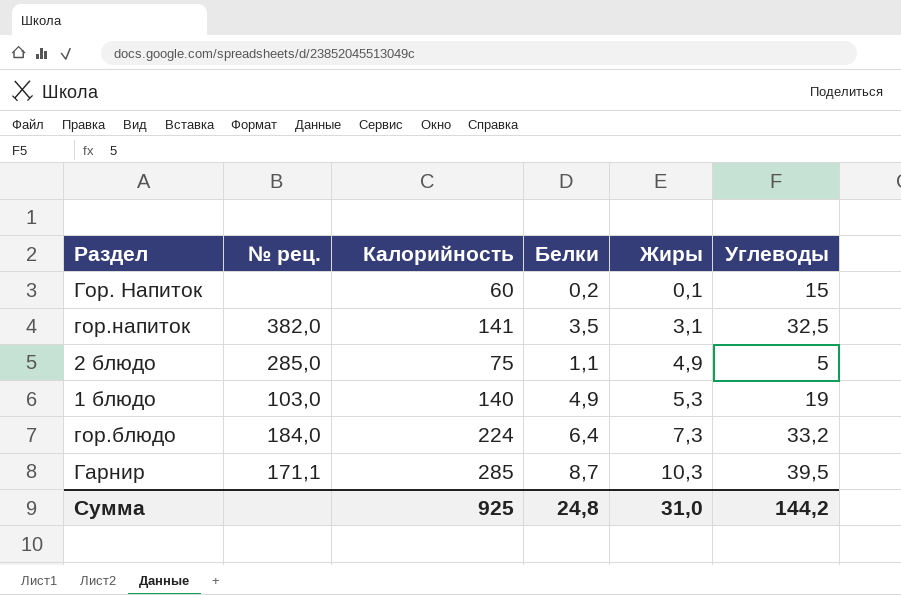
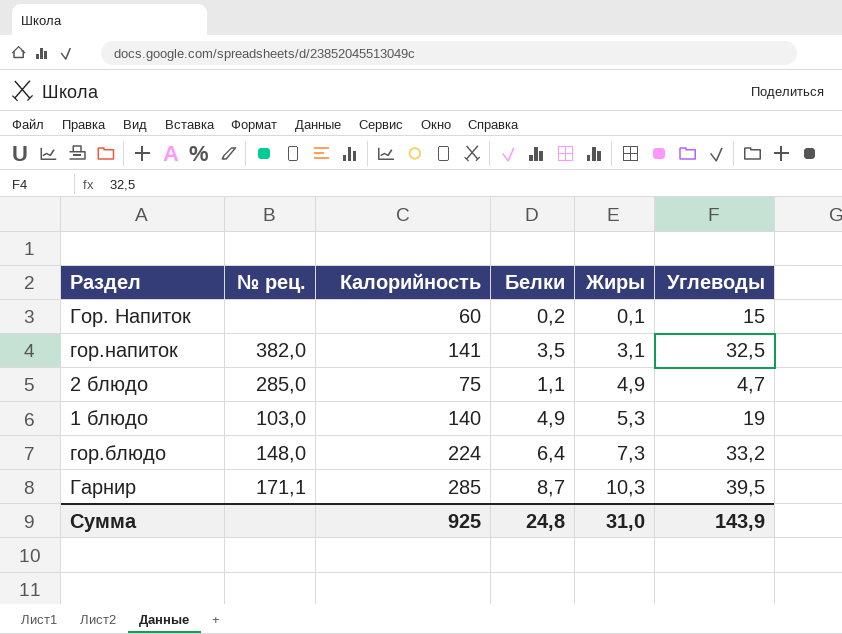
2 блюдо | Углеводы: 5 -> 4,7
гор.блюдо | № рец.: 184,0 -> 148,0
Сумма | Углеводы: 144,2 -> 143,9

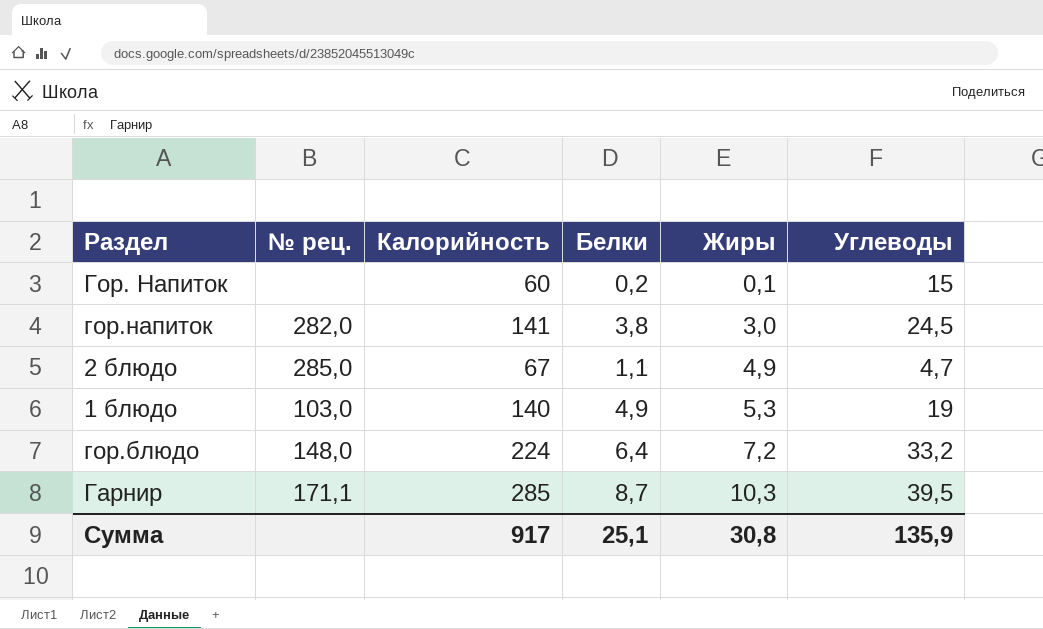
гор.напиток | № рец.: 382,0 -> 282,0
гор.напиток | Белки: 3,5 -> 3,8
гор.напиток | Жиры: 3,1 -> 3,0
гор.напиток | Углеводы: 32,5 -> 24,5
2 блюдо | Калорийность: 75 -> 67
гор.блюдо | Жиры: 7,3 -> 7,2
Сумма | Калорийность: 925 -> 917
Сумма | Белки: 24,8 -> 25,1
Сумма | Жиры: 31,0 -> 30,8
Сумма | Углеводы: 143,9 -> 135,9

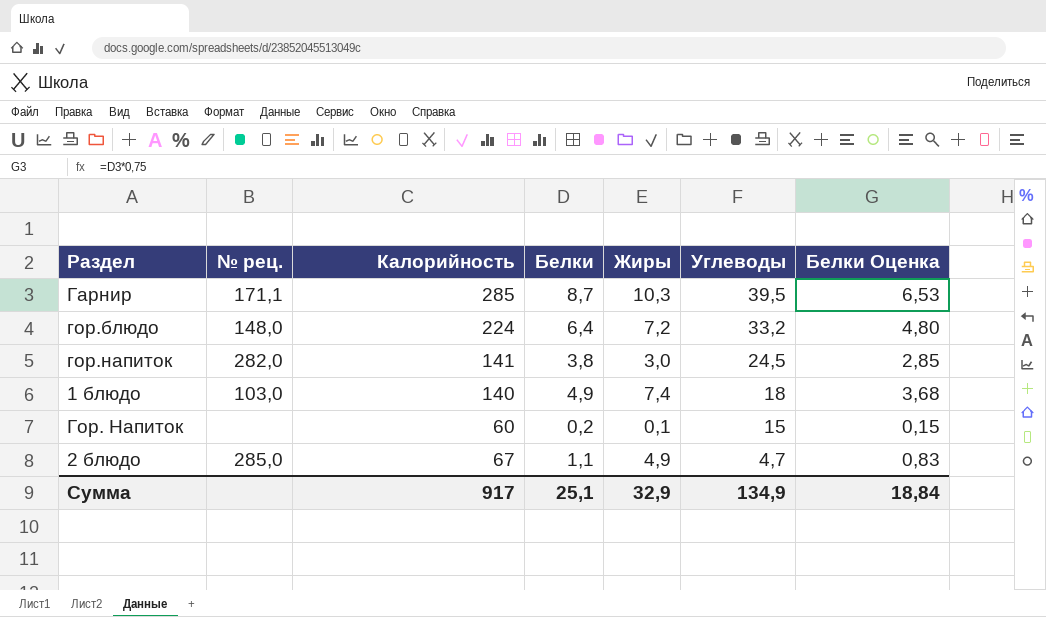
row order: Жиры ascending -> Углеводы descending
column Белки Оценка | formula: none -> [Белки] * 0,75
1 блюдо | Жиры: 5,3 -> 7,4
1 блюдо | Углеводы: 19 -> 18
Сумма | Жиры: 30,8 -> 32,9
Сумма | Углеводы: 135,9 -> 134,9

